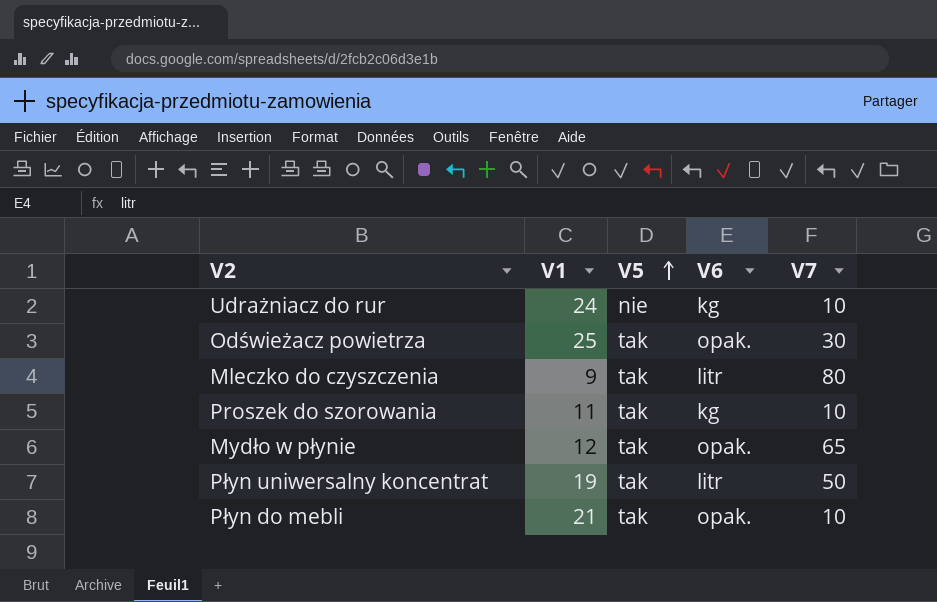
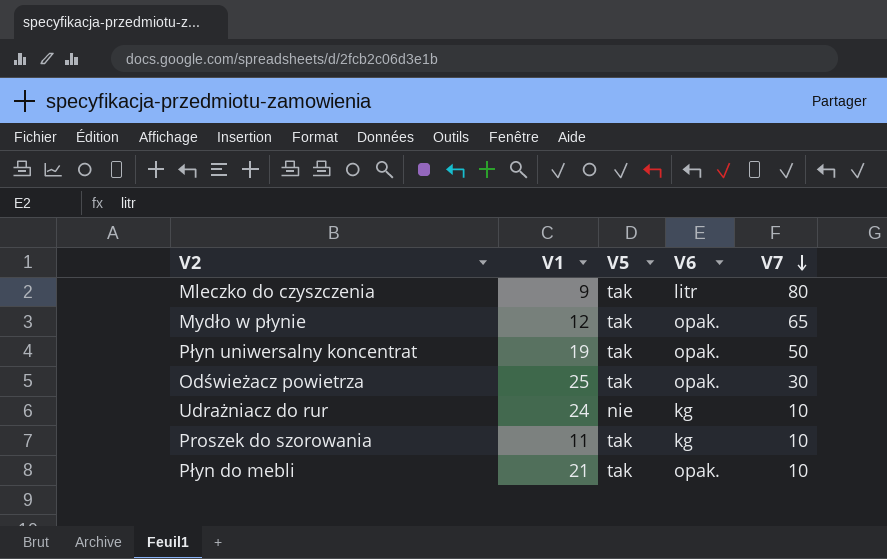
row order: V5 ascending -> V7 descending
Płyn uniwersalny koncentrat | V6: litr -> opak.

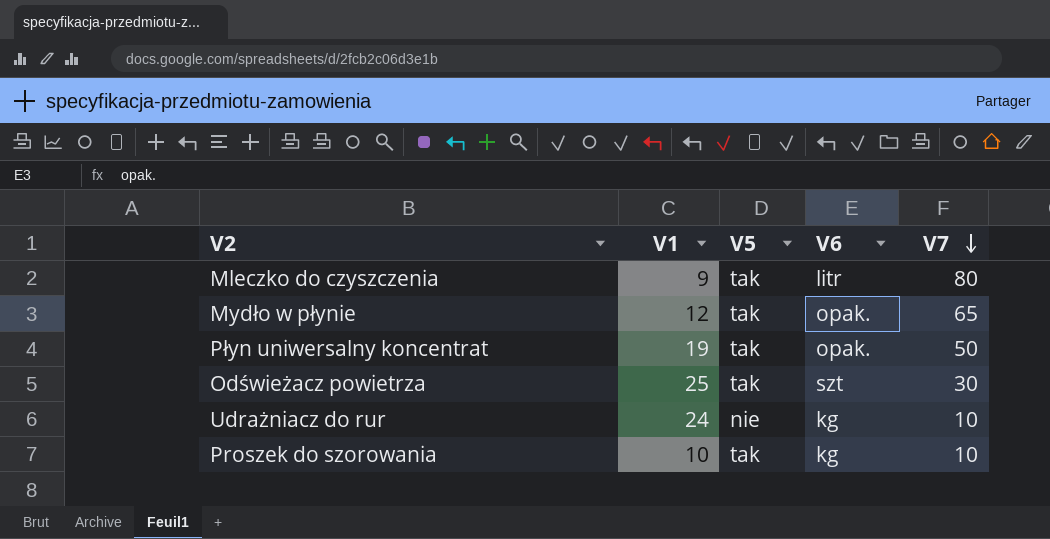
row Płyn do mebli: 21 | tak | opak. | 10 -> none
Odświeżacz powietrza | V6: opak. -> szt
Proszek do szorowania | V1: 11 -> 10

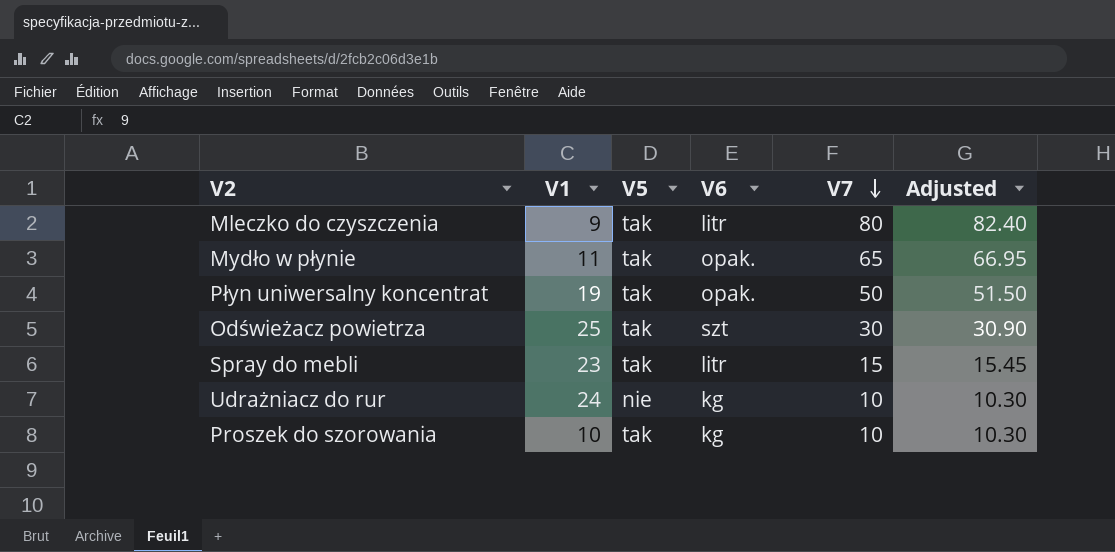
column Adjusted | formula: none -> [V7] * 1.03
Mydło w płynie | V1: 12 -> 11
row Spray do mebli: none -> 23 | tak | litr | 15 | 15.45

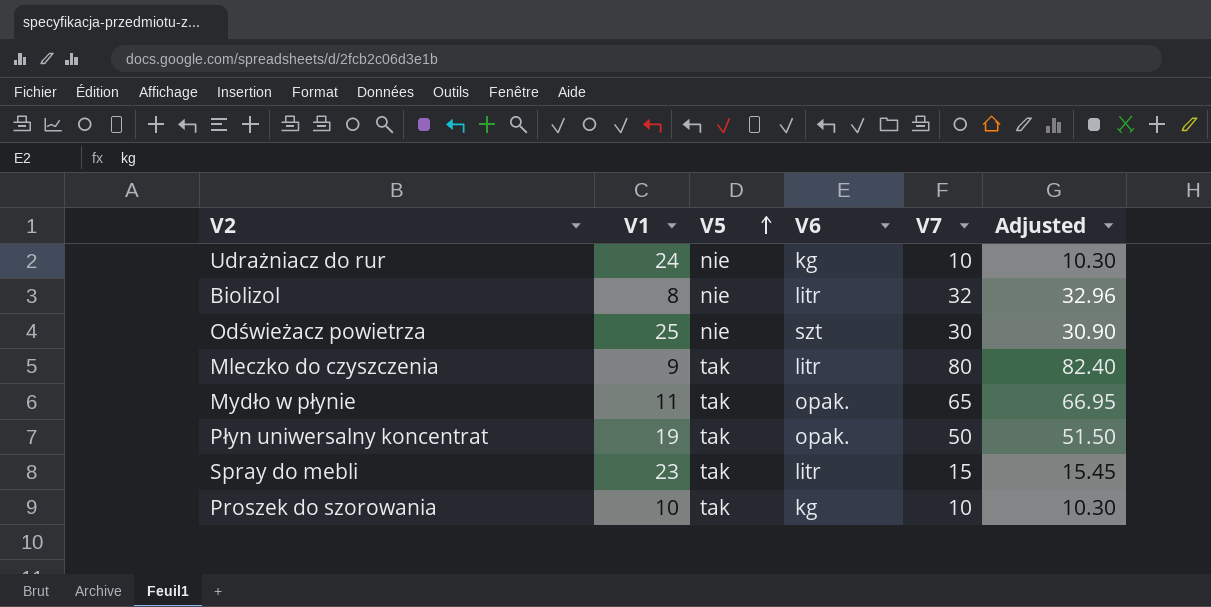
row order: V7 descending -> V5 ascending
row Biolizol: none -> 8 | nie | litr | 32 | 32.96
Odświeżacz powietrza | V5: tak -> nie

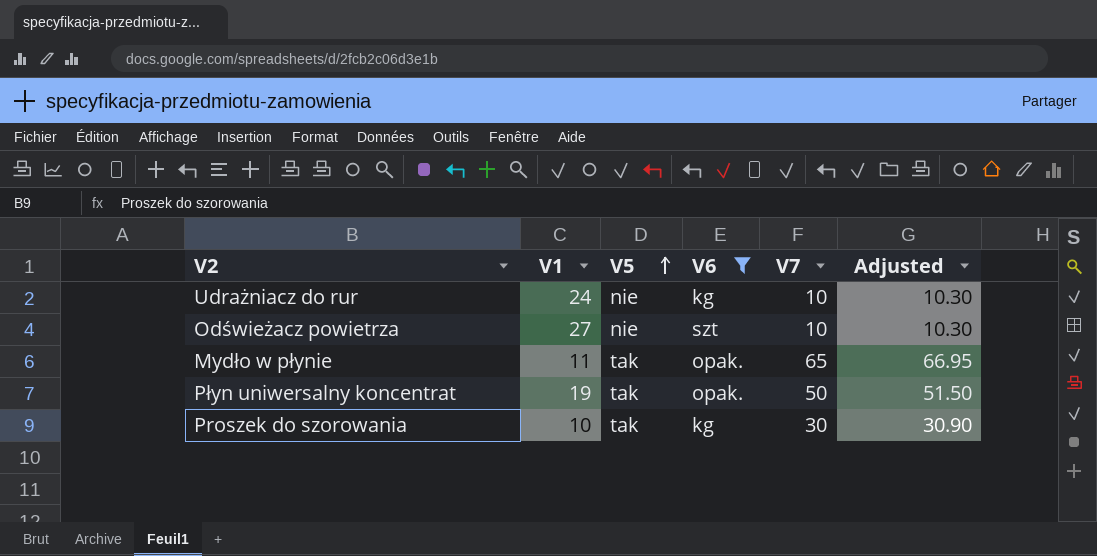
filter: none -> V6 != litr
Odświeżacz powietrza | V1: 25 -> 27
Odświeżacz powietrza | V7: 30 -> 10
Odświeżacz powietrza | Adjusted: 30.90 -> 10.30
Proszek do szorowania | V7: 10 -> 30
Proszek do szorowania | Adjusted: 10.30 -> 30.90

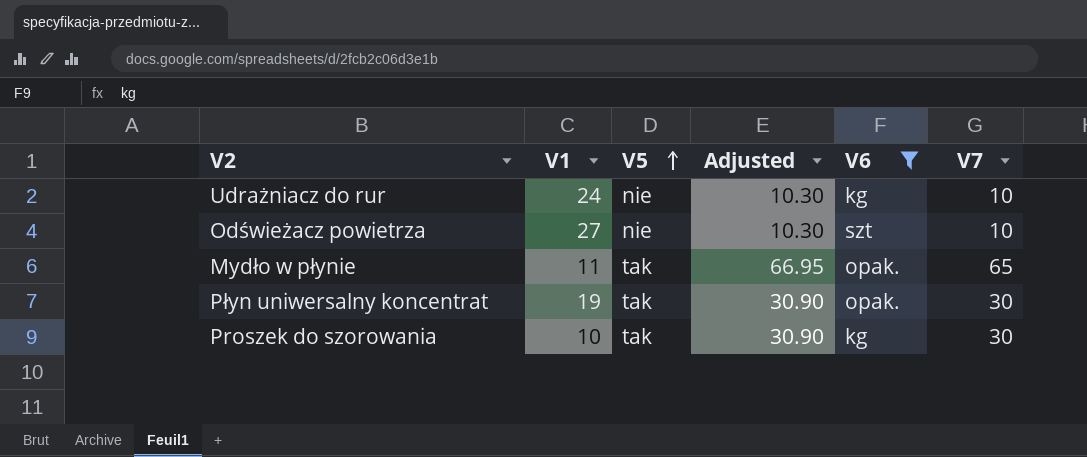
column Adjusted | position: 6 -> 4
Płyn uniwersalny koncentrat | Adjusted: 51.50 -> 30.90
Płyn uniwersalny koncentrat | V7: 50 -> 30

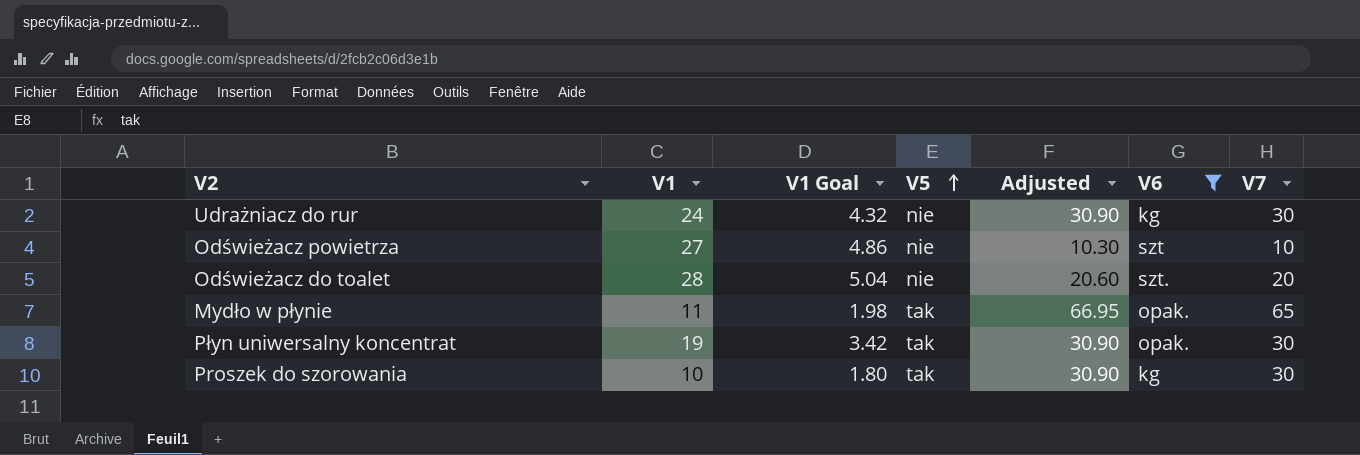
column V1 Goal | formula: none -> [V1] * 0.18
Udrażniacz do rur | Adjusted: 10.30 -> 30.90
Udrażniacz do rur | V7: 10 -> 30
row Odświeżacz do toalet: none -> 28 | 5.04 | nie | 20.60 | szt. | 20

